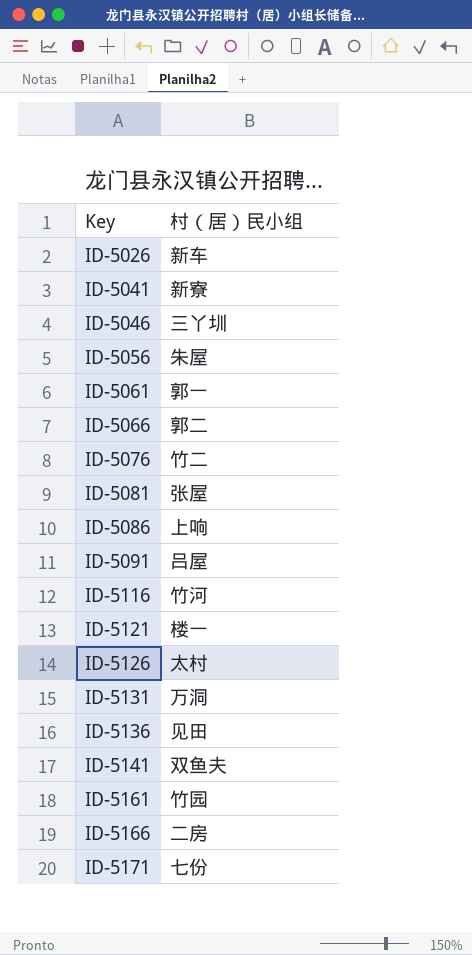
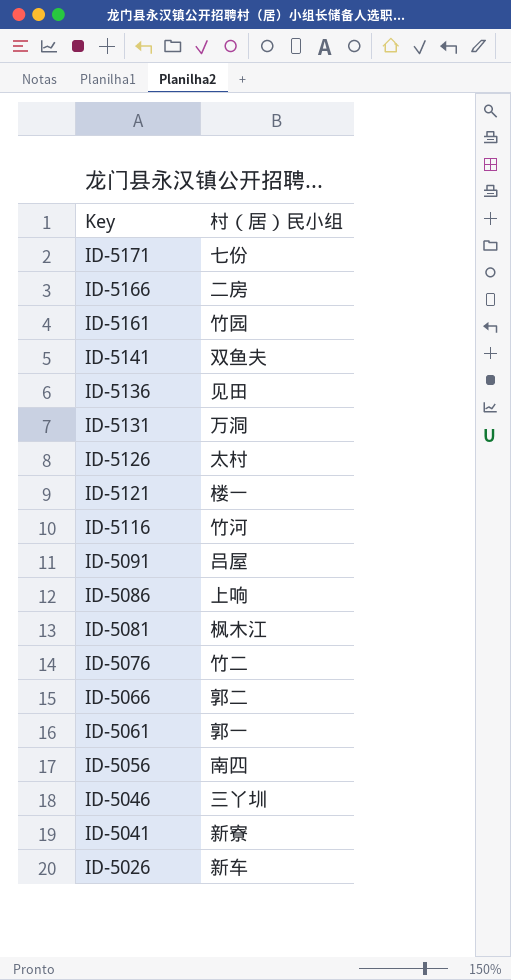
row order: Key ascending -> Key descending
ID-5081 | 村（居）民小组: 张屋 -> 枫木江
ID-5056 | 村（居）民小组: 朱屋 -> 南四

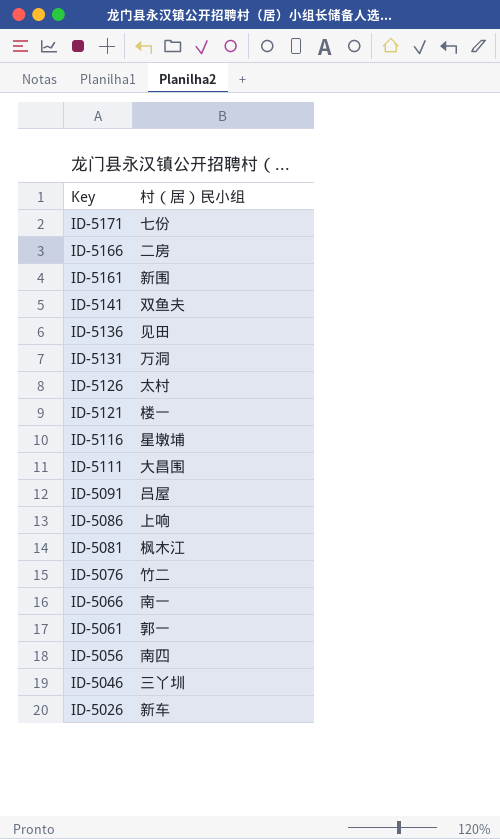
row ID-5041: 新寮 -> none
ID-5161 | 村（居）民小组: 竹园 -> 新围
ID-5116 | 村（居）民小组: 竹河 -> 星墩埔
row ID-5111: none -> 大昌围
ID-5066 | 村（居）民小组: 郭二 -> 南一

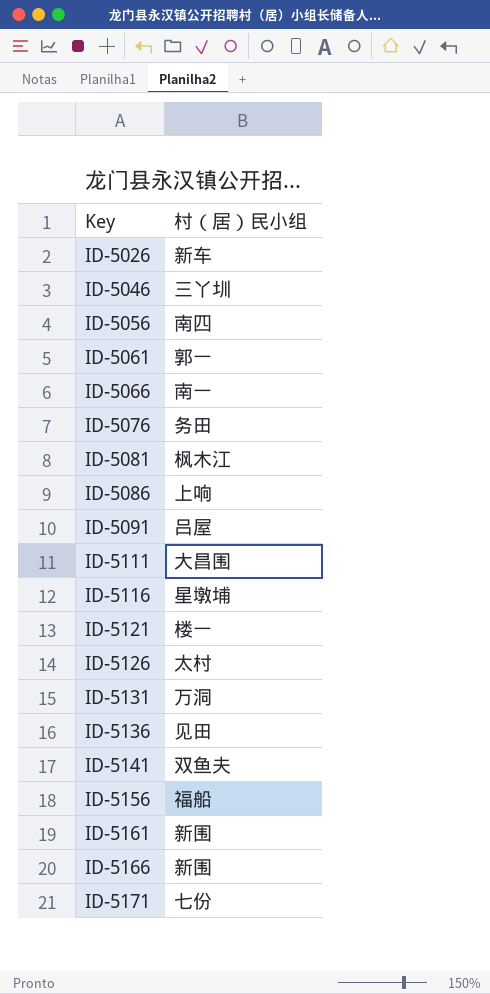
row order: Key descending -> Key ascending
ID-5076 | 村（居）民小组: 竹二 -> 务田
row ID-5156: none -> 福船
ID-5166 | 村（居）民小组: 二房 -> 新围

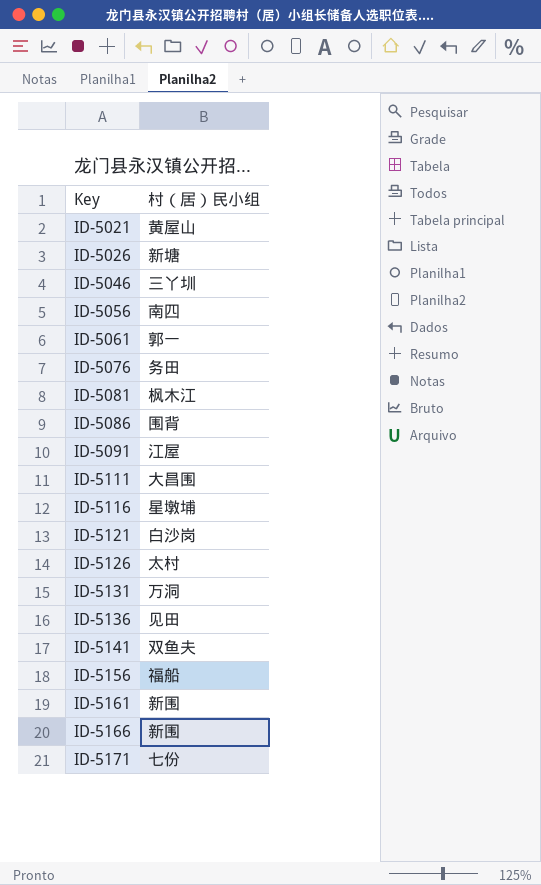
row ID-5066: 南一 -> none
row ID-5021: none -> 黄屋山
ID-5026 | 村（居）民小组: 新车 -> 新塘
ID-5086 | 村（居）民小组: 上响 -> 围背
ID-5091 | 村（居）民小组: 吕屋 -> 江屋
ID-5121 | 村（居）民小组: 楼一 -> 白沙岗

